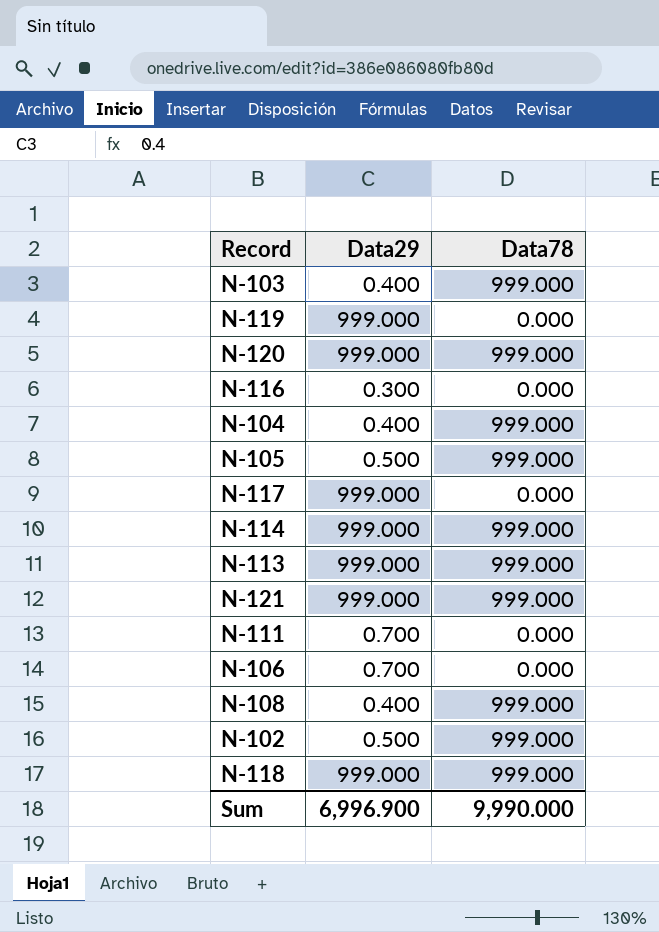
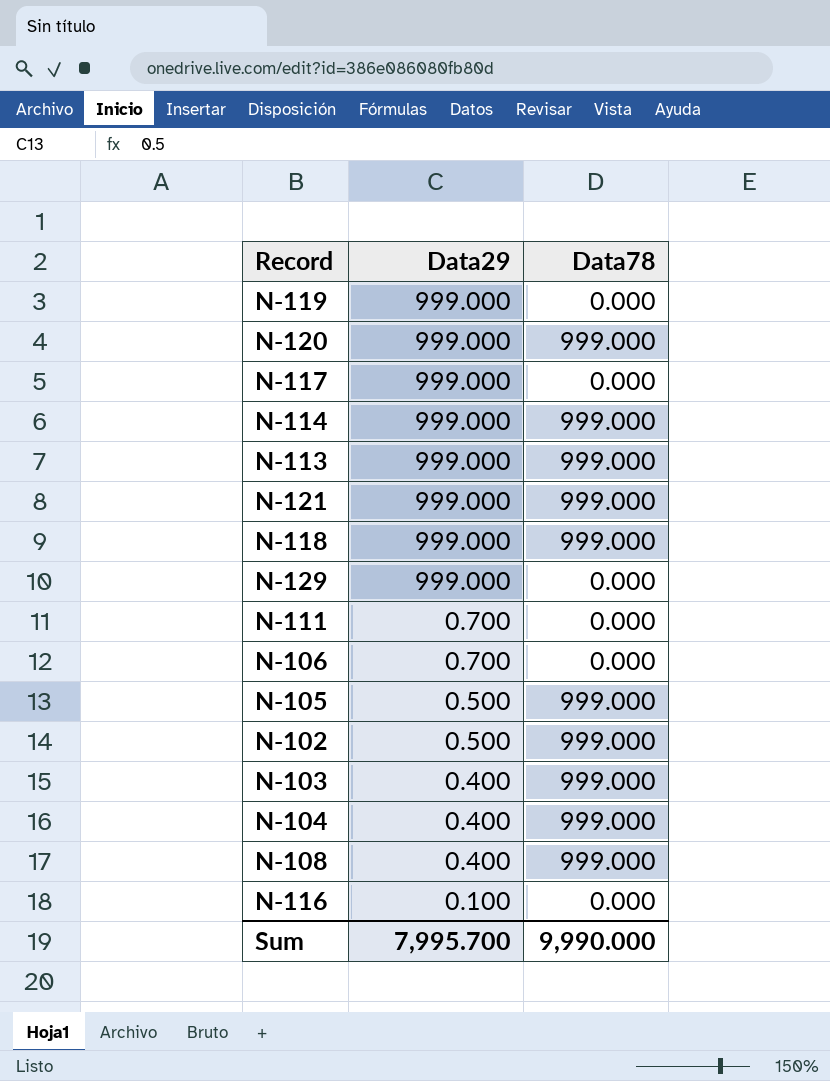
row order: none -> Data29 descending
row N-129: none -> 999.000 | 0.000
N-116 | Data29: 0.300 -> 0.100
Sum | Data29: 6,996.900 -> 7,995.700

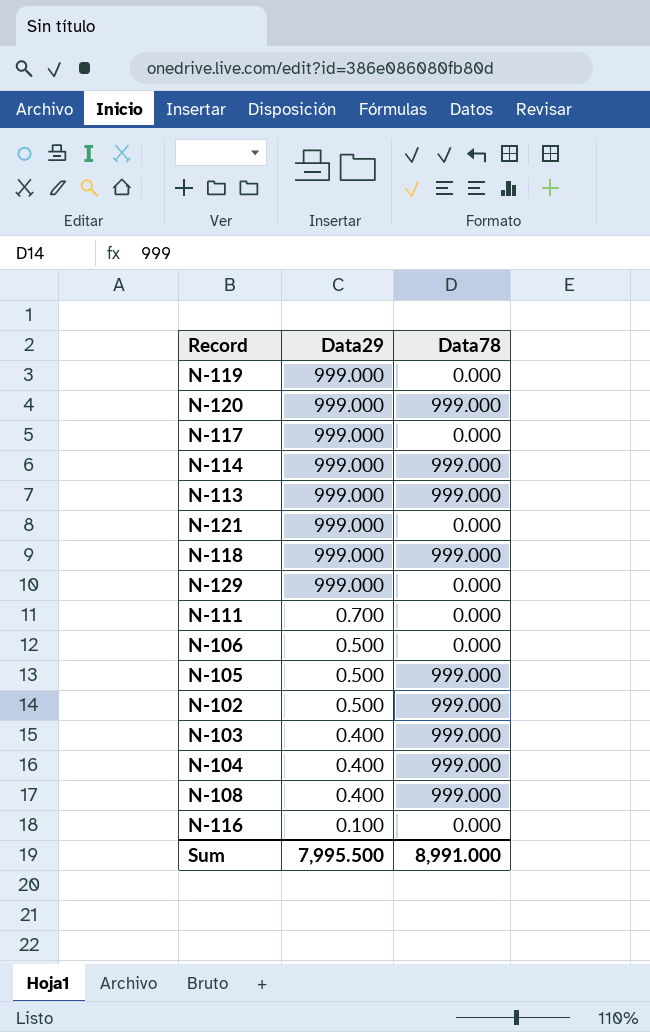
N-121 | Data78: 999.000 -> 0.000
N-106 | Data29: 0.700 -> 0.500
Sum | Data29: 7,995.700 -> 7,995.500
Sum | Data78: 9,990.000 -> 8,991.000

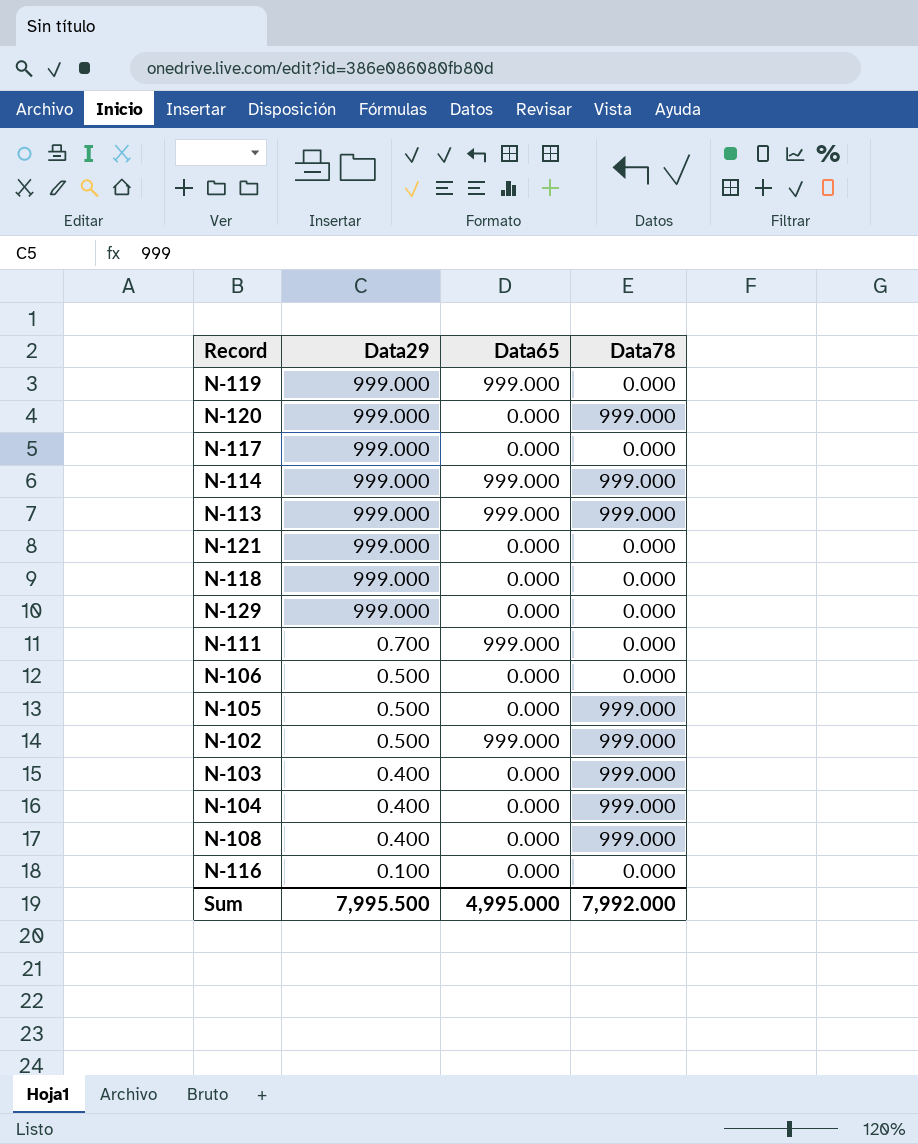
column Data65 | position: none -> 3
N-118 | Data78: 999.000 -> 0.000
Sum | Data78: 8,991.000 -> 7,992.000

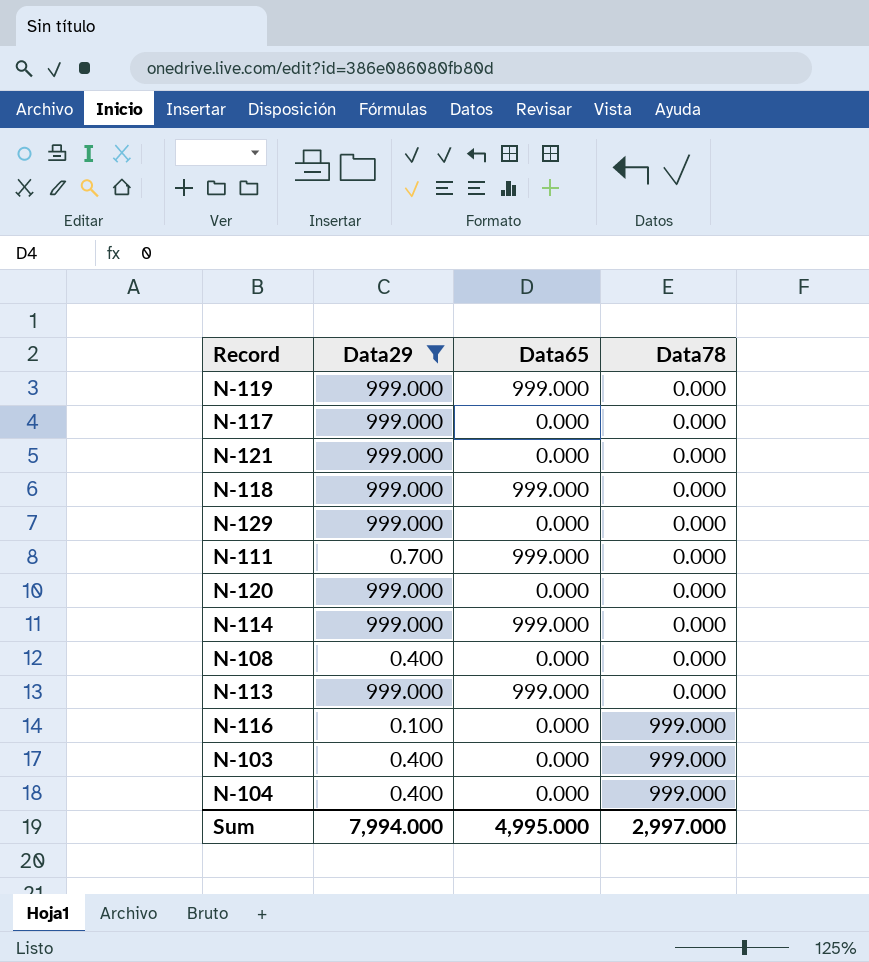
filter: none -> Data29 != 0.500
row order: Data29 descending -> Data78 ascending
N-118 | Data65: 0.000 -> 999.000
N-120 | Data78: 999.000 -> 0.000
N-114 | Data78: 999.000 -> 0.000
N-108 | Data78: 999.000 -> 0.000
N-113 | Data78: 999.000 -> 0.000
N-116 | Data78: 0.000 -> 999.000
Sum | Data29: 7,995.500 -> 7,994.000
Sum | Data78: 7,992.000 -> 2,997.000

